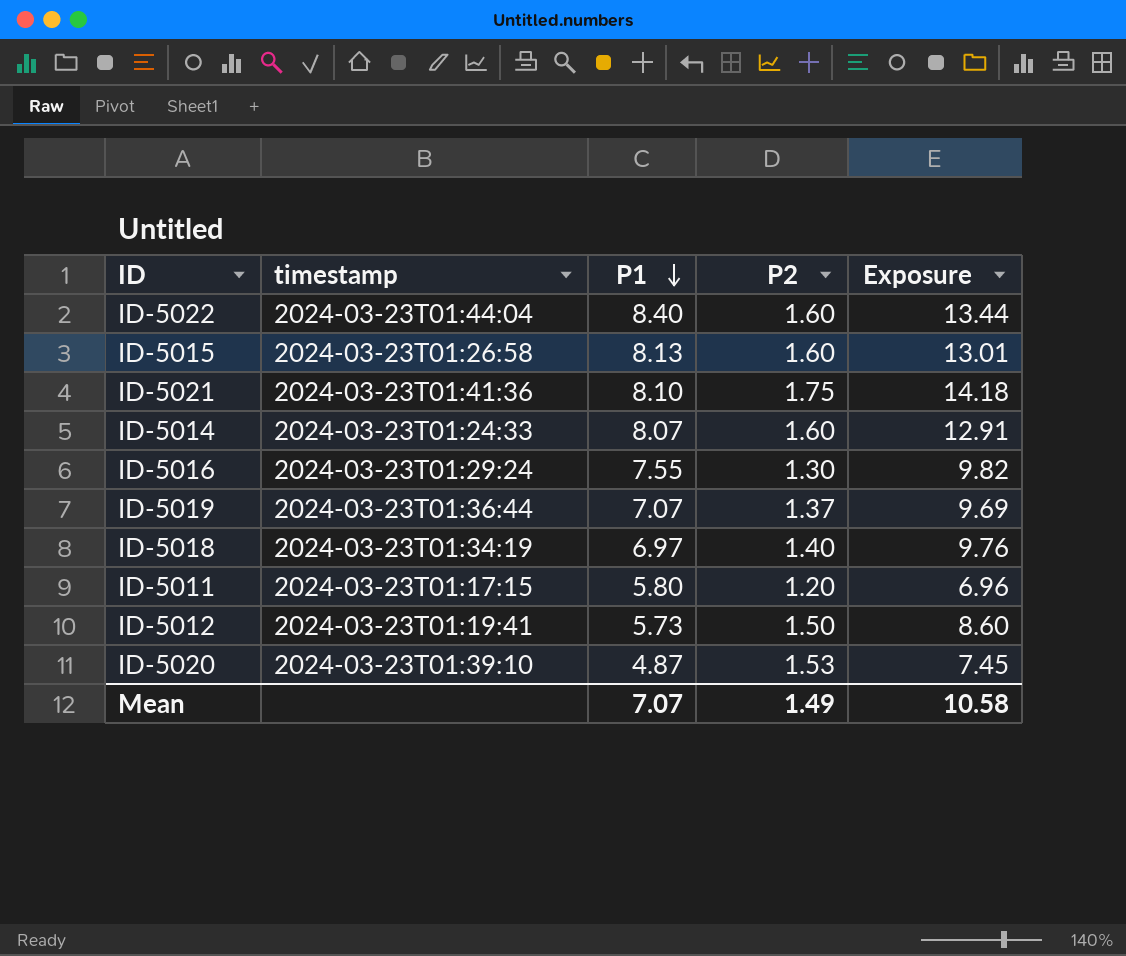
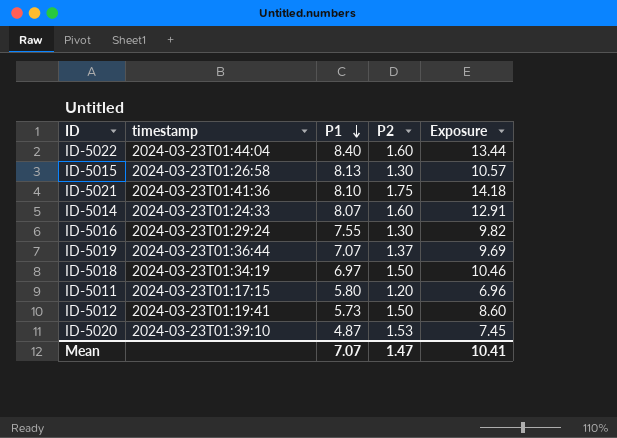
ID-5015 | P2: 1.60 -> 1.30
ID-5015 | Exposure: 13.01 -> 10.57
ID-5018 | P2: 1.40 -> 1.50
ID-5018 | Exposure: 9.76 -> 10.46
Mean | P2: 1.49 -> 1.47
Mean | Exposure: 10.58 -> 10.41

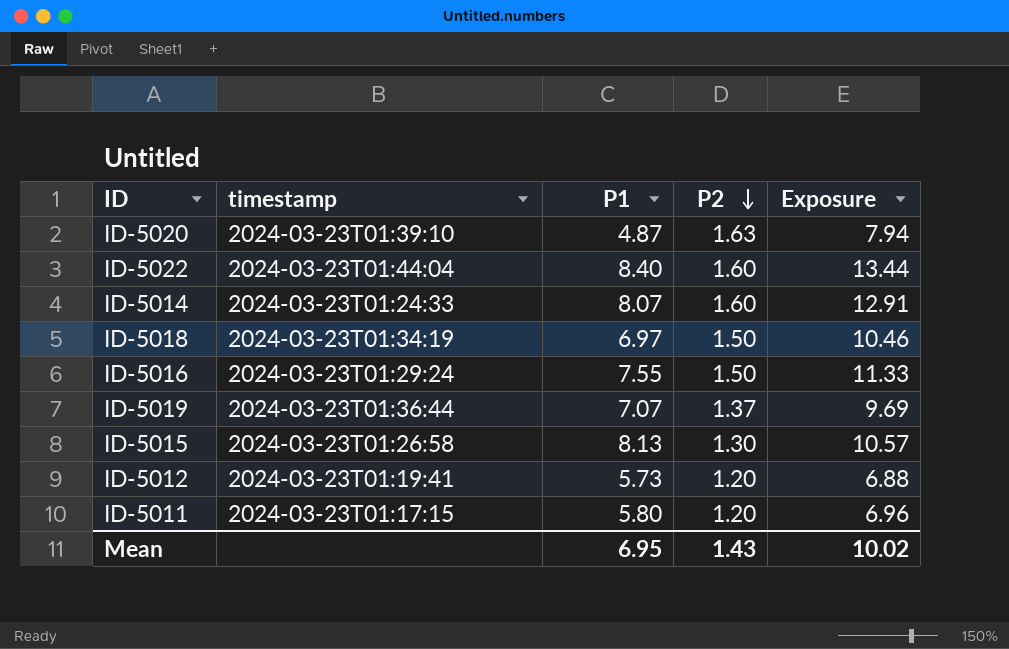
row order: P1 descending -> P2 descending
row ID-5021: 2024-03-23T01:41:36 | 8.10 | 1.75 | 14.18 -> none
ID-5020 | P2: 1.53 -> 1.63
ID-5020 | Exposure: 7.45 -> 7.94
ID-5016 | P2: 1.30 -> 1.50
ID-5016 | Exposure: 9.82 -> 11.33
ID-5012 | P2: 1.50 -> 1.20
ID-5012 | Exposure: 8.60 -> 6.88
Mean | P1: 7.07 -> 6.95
Mean | P2: 1.47 -> 1.43
Mean | Exposure: 10.41 -> 10.02

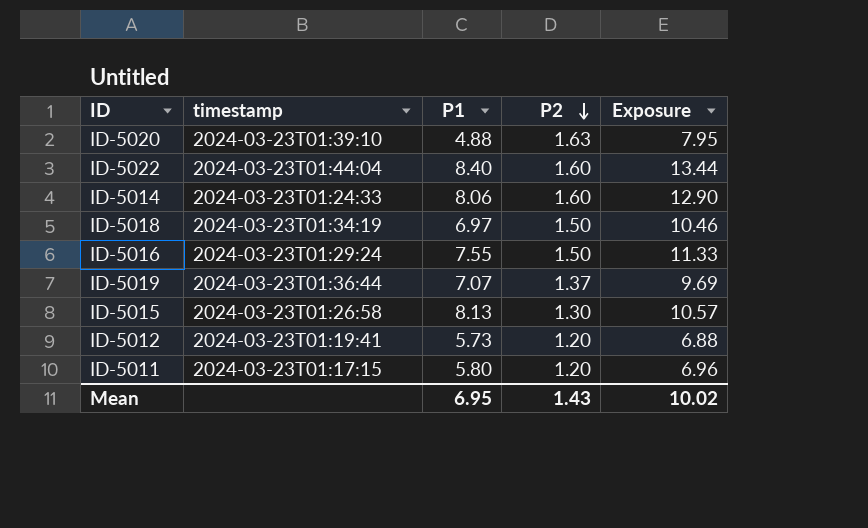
ID-5020 | P1: 4.87 -> 4.88
ID-5020 | Exposure: 7.94 -> 7.95
ID-5014 | P1: 8.07 -> 8.06
ID-5014 | Exposure: 12.91 -> 12.90

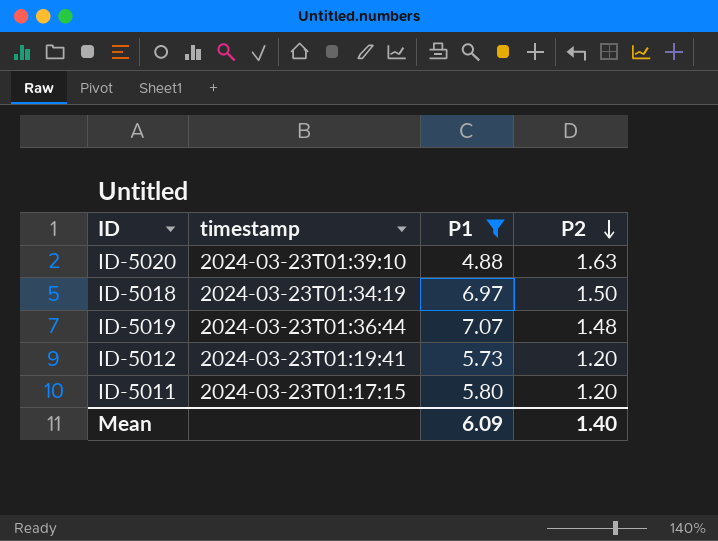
filter: none -> P1 <= 7.07
column Exposure | formula: [P1] * [P2] -> none
ID-5019 | P2: 1.37 -> 1.48
Mean | P1: 6.95 -> 6.09
Mean | P2: 1.43 -> 1.40

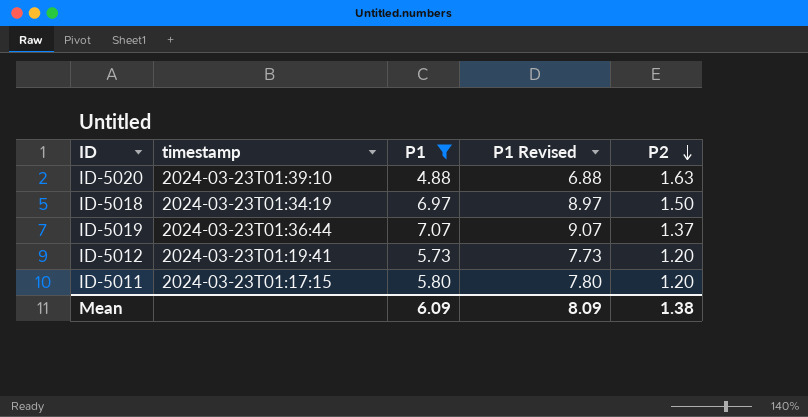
column P1 Revised | formula: none -> [P1] + 2
ID-5019 | P2: 1.48 -> 1.37
Mean | P2: 1.40 -> 1.38

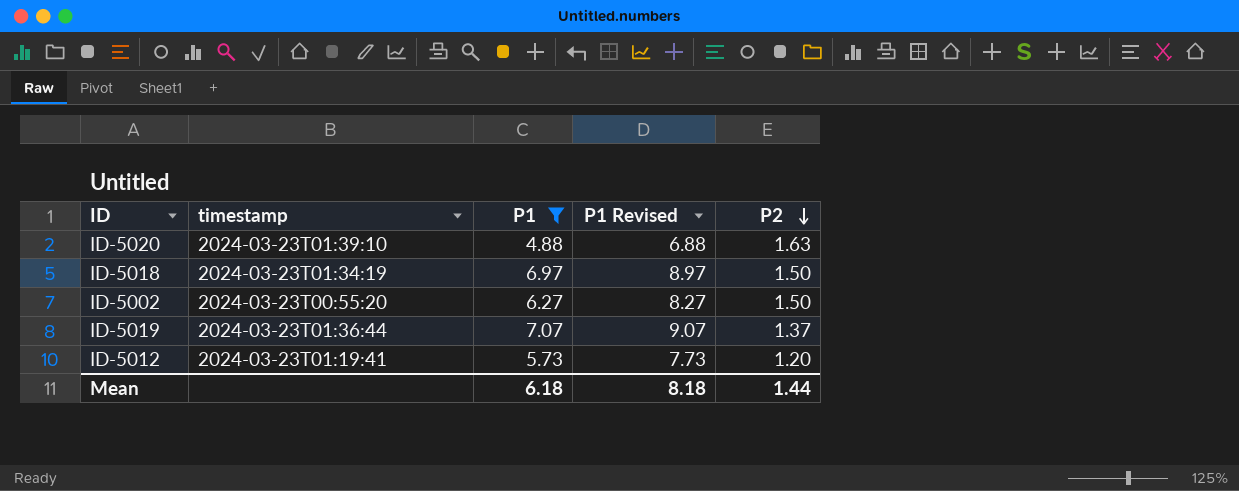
row ID-5011: 2024-03-23T01:17:15 | 5.80 | 7.80 | 1.20 -> none
row ID-5002: none -> 2024-03-23T00:55:20 | 6.27 | 8.27 | 1.50
Mean | P1: 6.09 -> 6.18
Mean | P1 Revised: 8.09 -> 8.18
Mean | P2: 1.38 -> 1.44

